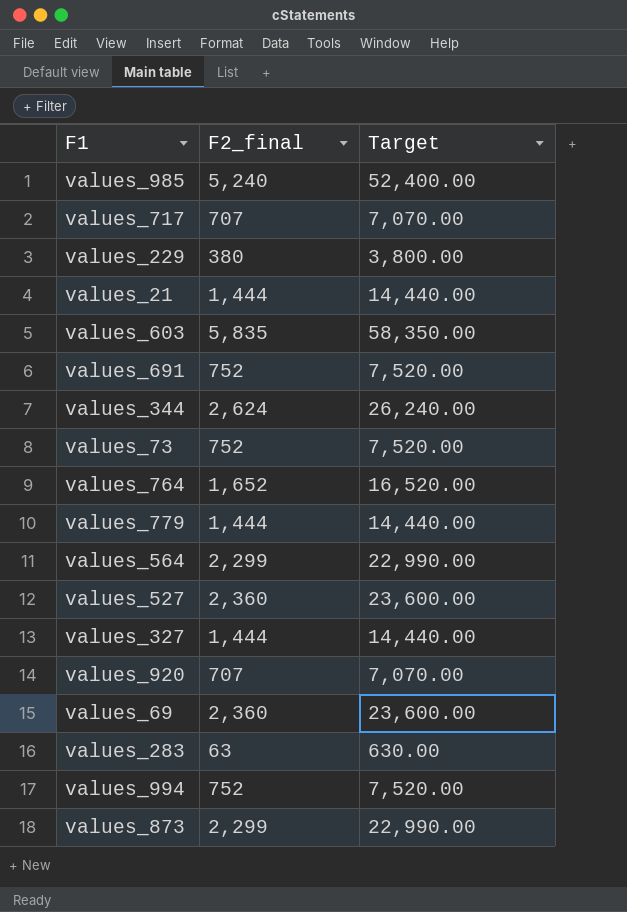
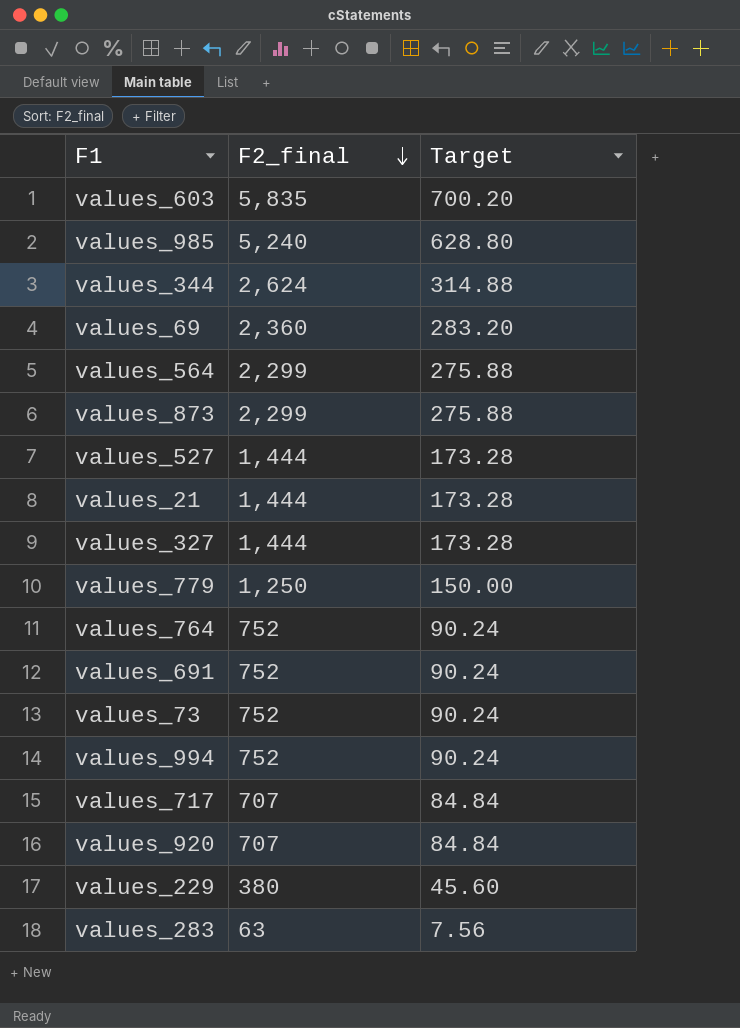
row order: none -> F2_final descending
column Target | formula: [F2_final] * 10 -> [F2_final] * 0.12
values_527 | F2_final: 2,360 -> 1,444
values_779 | F2_final: 1,444 -> 1,250
values_764 | F2_final: 1,652 -> 752

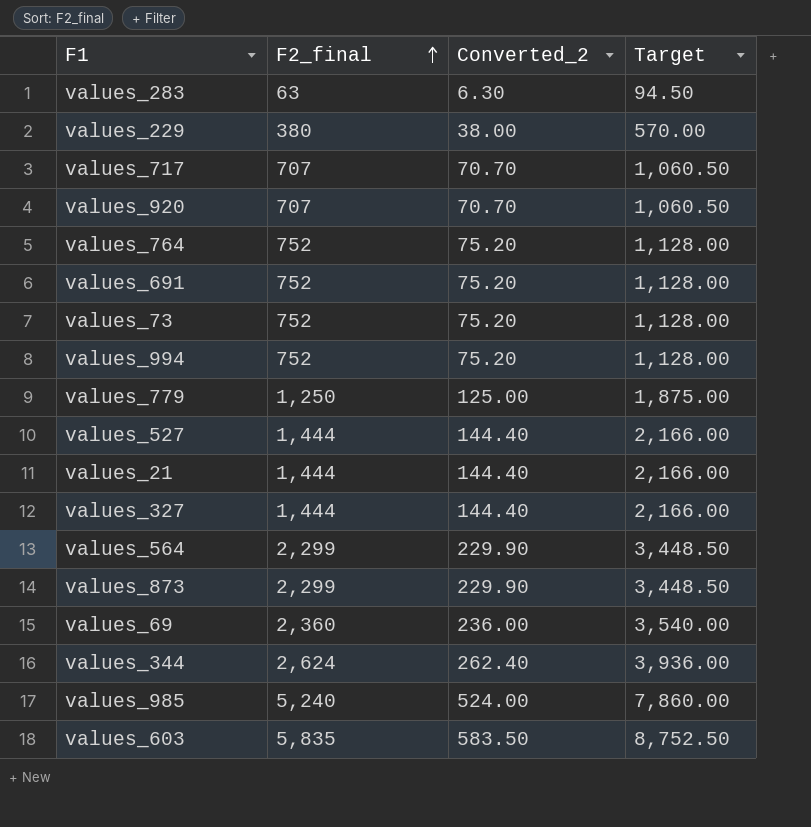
row order: F2_final descending -> F2_final ascending
column Converted_2 | formula: none -> [F2_final] * 0.1
column Target | formula: [F2_final] * 0.12 -> [F2_final] * 1.5

